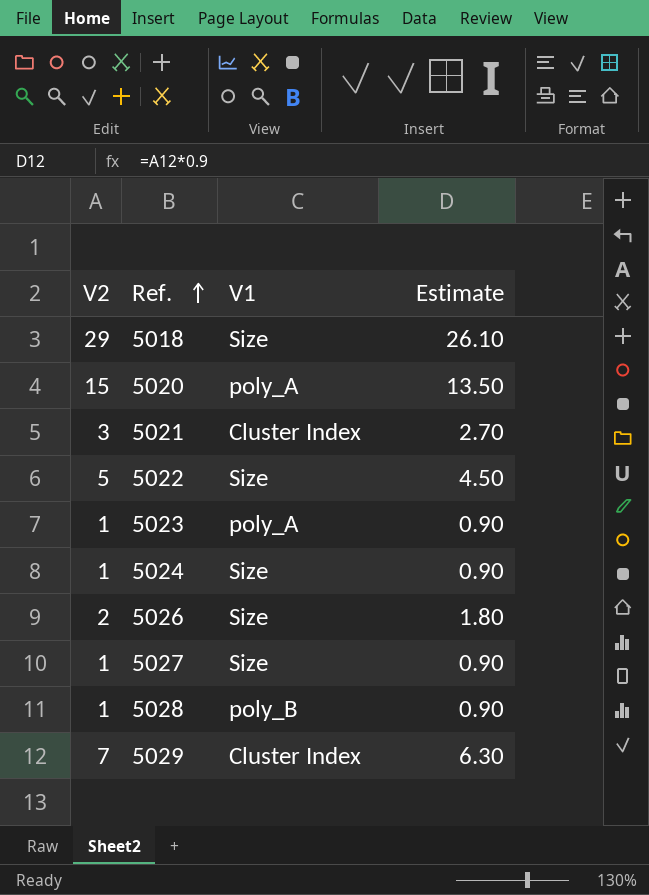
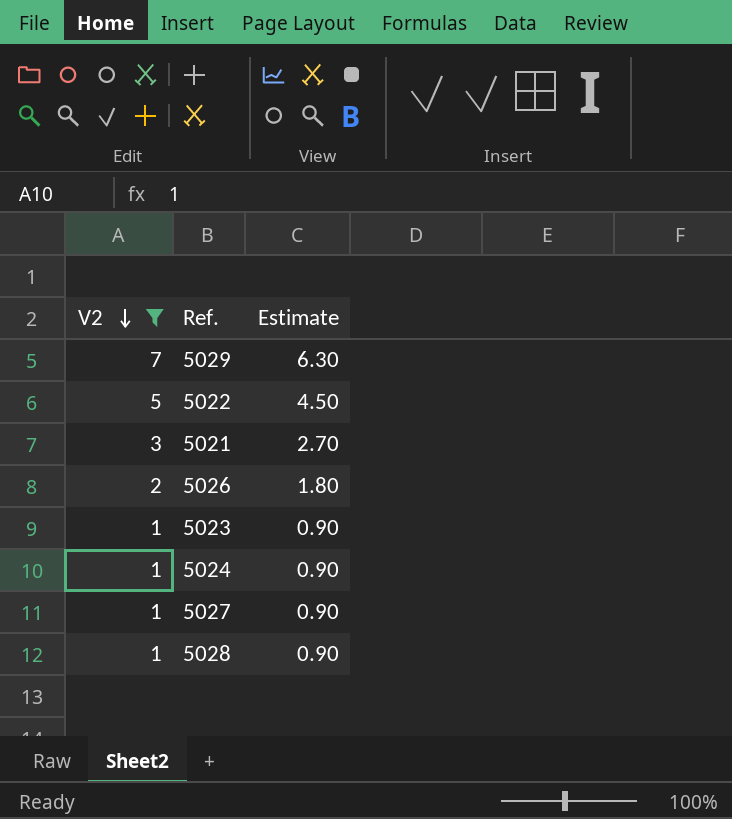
filter: none -> V2 <= 7
row order: Ref. ascending -> V2 descending
column V1 | position: 3 -> none

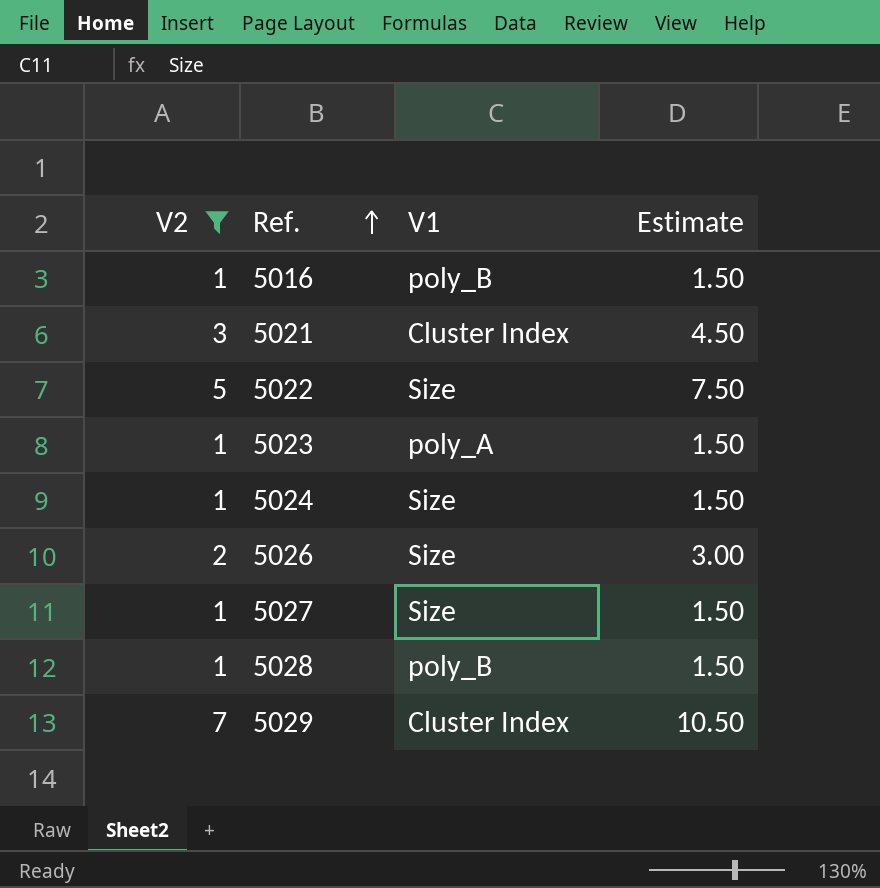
row order: V2 descending -> Ref. ascending
column V1 | position: none -> 3
column Estimate | formula: [V2] * 0.9 -> [V2] * 1.5
row 5016: none -> 1 | poly_B | 1.50

